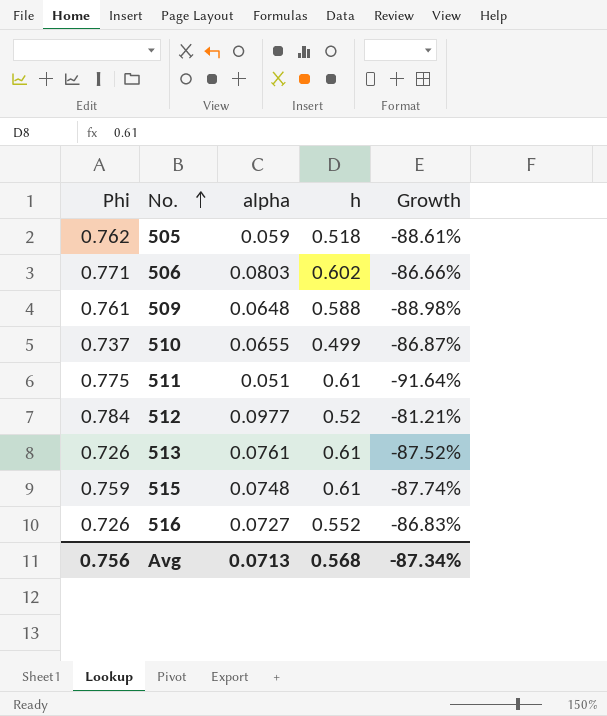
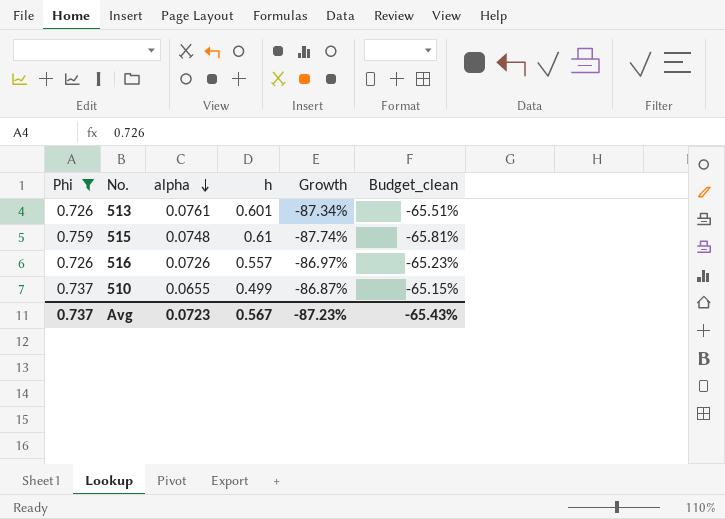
filter: none -> Phi <= 0.759
row order: No. ascending -> alpha descending
column Budget_clean | formula: none -> [Growth] * 0.75
513 | h: 0.61 -> 0.601
513 | Growth: -87.52% -> -87.34%
516 | alpha: 0.0727 -> 0.0726
516 | h: 0.552 -> 0.557
516 | Growth: -86.83% -> -86.97%
Avg | Phi: 0.756 -> 0.737
Avg | alpha: 0.0713 -> 0.0723
Avg | h: 0.568 -> 0.567
Avg | Growth: -87.34% -> -87.23%

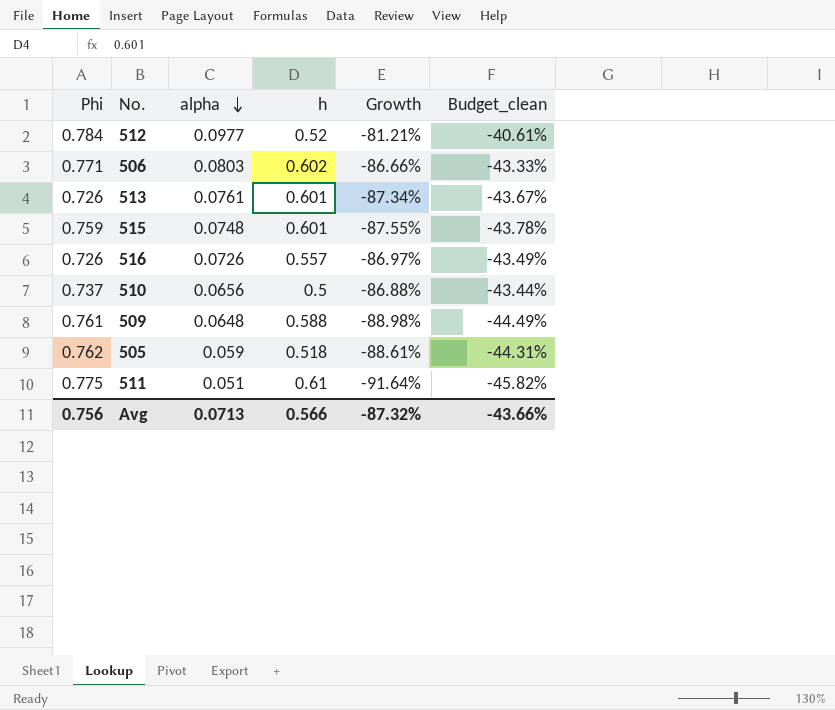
filter: Phi <= 0.759 -> none
column Budget_clean | formula: [Growth] * 0.75 -> [Growth] * 0.5
515 | h: 0.61 -> 0.601
515 | Growth: -87.74% -> -87.55%
510 | alpha: 0.0655 -> 0.0656
510 | h: 0.499 -> 0.5
510 | Growth: -86.87% -> -86.88%
Avg | Phi: 0.737 -> 0.756
Avg | alpha: 0.0723 -> 0.0713
Avg | h: 0.567 -> 0.566
Avg | Growth: -87.23% -> -87.32%
Avg | Budget_clean: -65.43% -> -43.66%

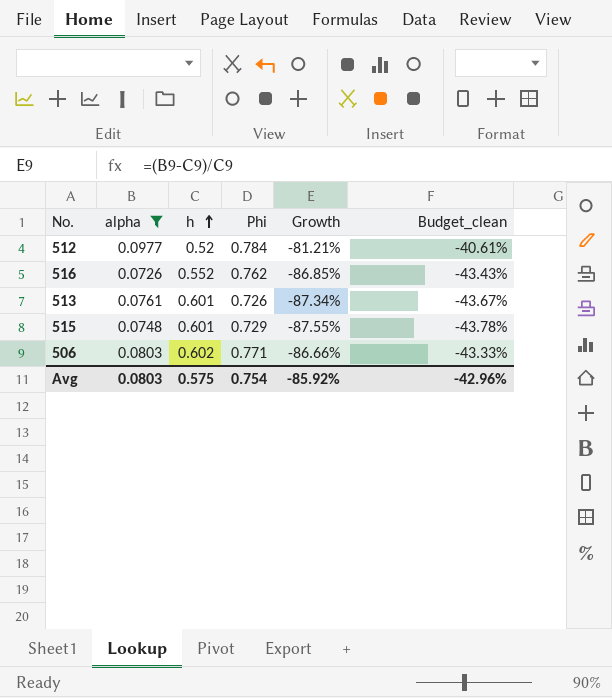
filter: none -> alpha >= 0.0726
row order: alpha descending -> h ascending
column Phi | position: 1 -> 4
516 | h: 0.557 -> 0.552
516 | Phi: 0.726 -> 0.762
516 | Growth: -86.97% -> -86.85%
516 | Budget_clean: -43.49% -> -43.43%
515 | Phi: 0.759 -> 0.729
Avg | alpha: 0.0713 -> 0.0803
Avg | h: 0.566 -> 0.575
Avg | Phi: 0.756 -> 0.754
Avg | Growth: -87.32% -> -85.92%
Avg | Budget_clean: -43.66% -> -42.96%

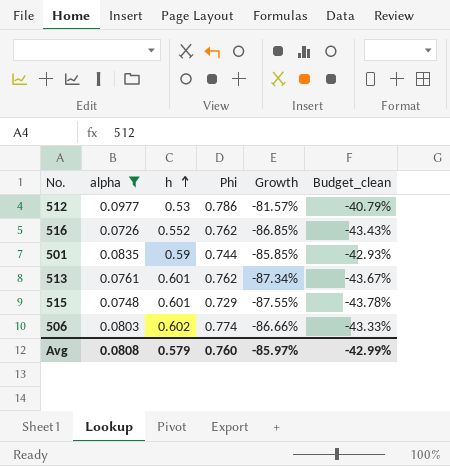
512 | h: 0.52 -> 0.53
512 | Phi: 0.784 -> 0.786
512 | Growth: -81.21% -> -81.57%
512 | Budget_clean: -40.61% -> -40.79%
row 501: none -> 0.0835 | 0.59 | 0.744 | -85.85% | -42.93%
513 | Phi: 0.726 -> 0.762
506 | Phi: 0.771 -> 0.774
Avg | alpha: 0.0803 -> 0.0808
Avg | h: 0.575 -> 0.579
Avg | Phi: 0.754 -> 0.760
Avg | Growth: -85.92% -> -85.97%
Avg | Budget_clean: -42.96% -> -42.99%

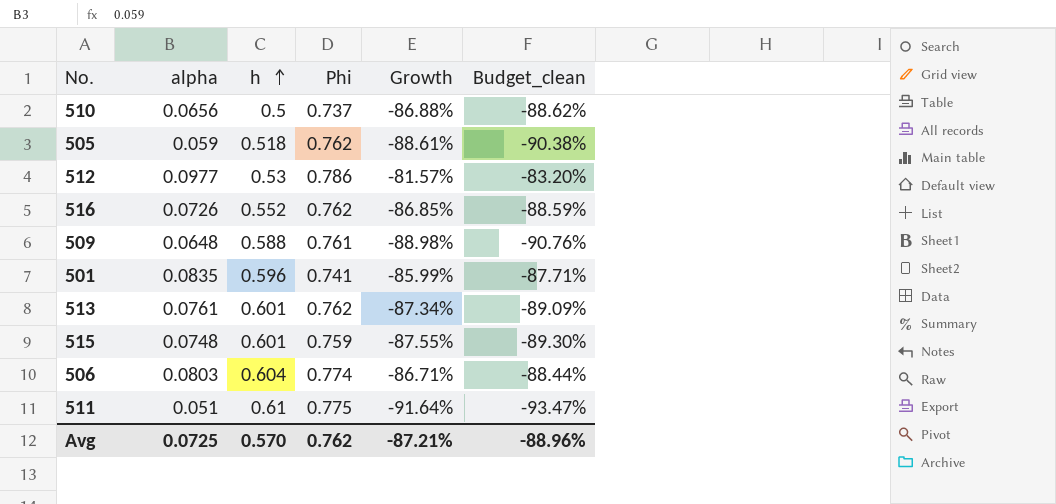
filter: alpha >= 0.0726 -> none
column Budget_clean | formula: [Growth] * 0.5 -> [Growth] * 1.02
501 | h: 0.59 -> 0.596
501 | Phi: 0.744 -> 0.741
501 | Growth: -85.85% -> -85.99%
515 | Phi: 0.729 -> 0.759
506 | h: 0.602 -> 0.604
506 | Growth: -86.66% -> -86.71%
Avg | alpha: 0.0808 -> 0.0725
Avg | h: 0.579 -> 0.570
Avg | Phi: 0.760 -> 0.762
Avg | Growth: -85.97% -> -87.21%
Avg | Budget_clean: -42.99% -> -88.96%

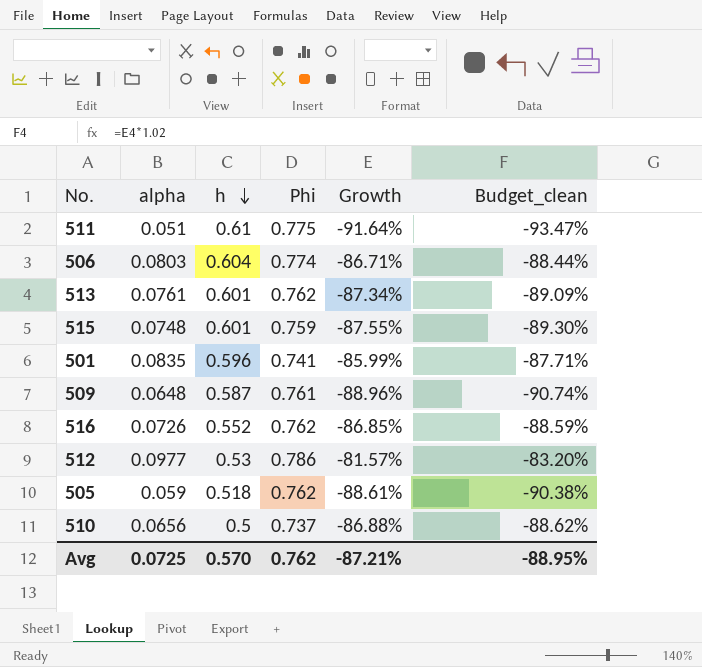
row order: h ascending -> h descending
509 | h: 0.588 -> 0.587
509 | Growth: -88.98% -> -88.96%
509 | Budget_clean: -90.76% -> -90.74%
Avg | Budget_clean: -88.96% -> -88.95%

